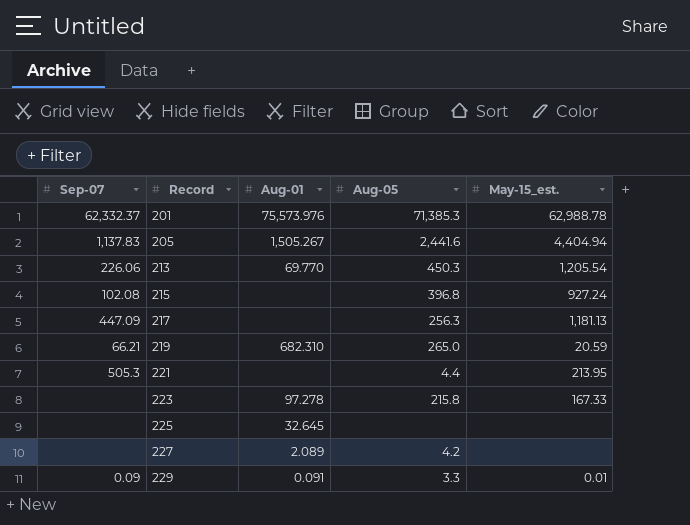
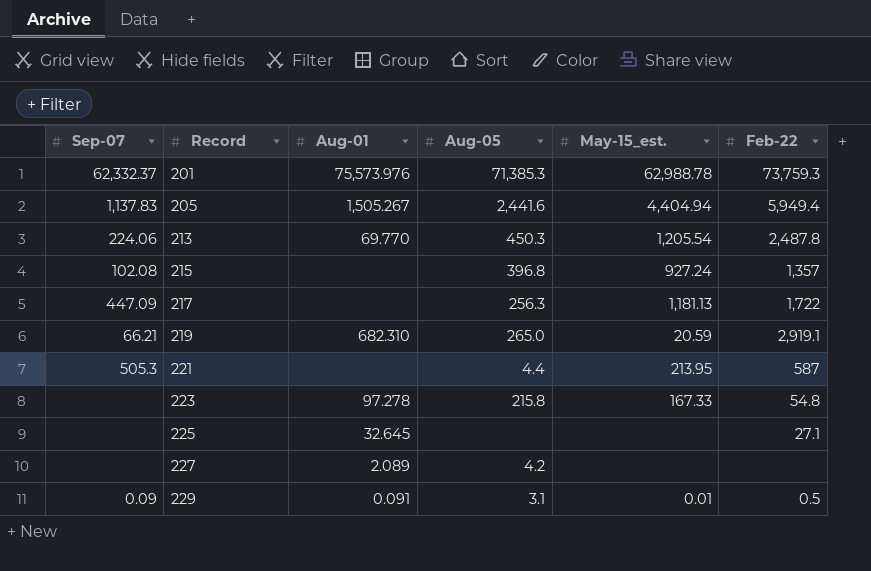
column Feb-22 | position: none -> 6
213 | Sep-07: 226.06 -> 224.06
229 | Aug-05: 3.3 -> 3.1

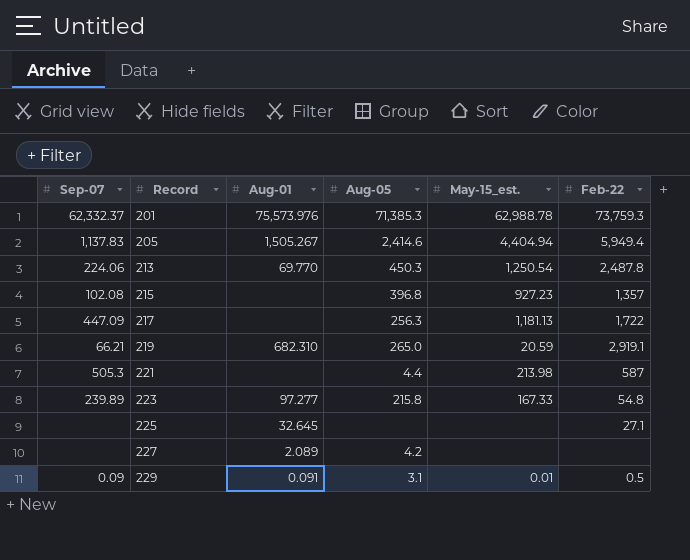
205 | Aug-05: 2,441.6 -> 2,414.6
213 | May-15_est.: 1,205.54 -> 1,250.54
215 | May-15_est.: 927.24 -> 927.23
221 | May-15_est.: 213.95 -> 213.98
223 | Sep-07: none -> 239.89
223 | Aug-01: 97.278 -> 97.277

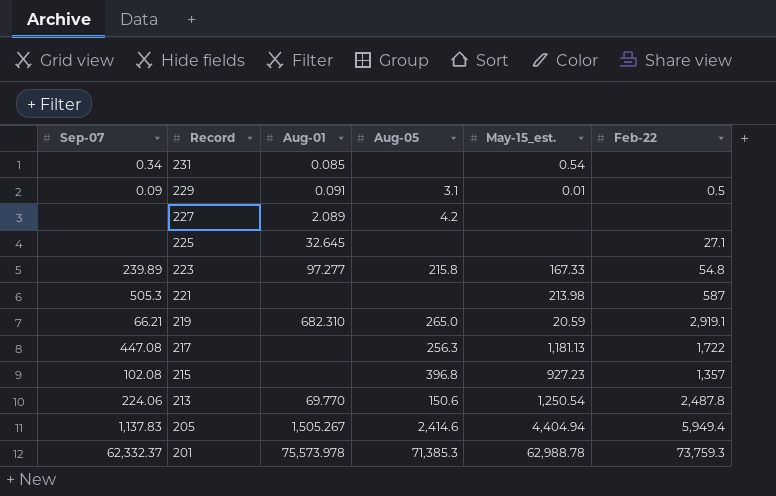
row order: Record ascending -> Record descending
row 231: none -> 0.34 | 0.085 | none | 0.54 | none
221 | Aug-05: 4.4 -> none
217 | Sep-07: 447.09 -> 447.08
213 | Aug-05: 450.3 -> 150.6
201 | Aug-01: 75,573.976 -> 75,573.978

